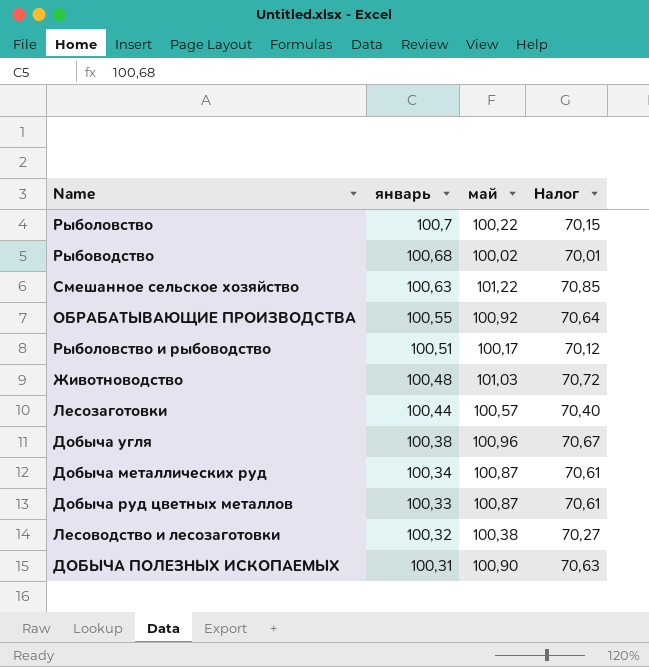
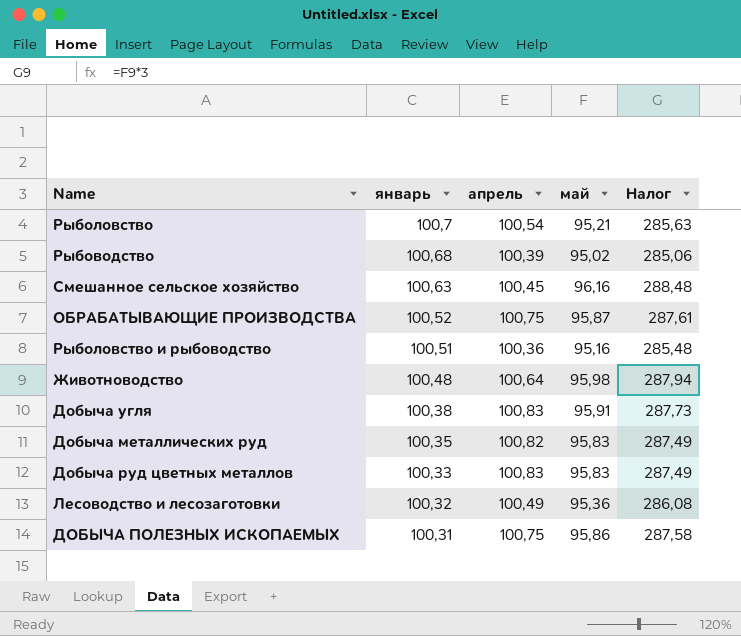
column апрель | position: none -> 3
column Налог | formula: [май] * 0,7 -> [май] * 3
row Лесозаготовки: 100,44 | 100,57 | 70,40 -> none
Рыболовство | май: 100,22 -> 95,21
Рыбоводство | май: 100,02 -> 95,02
Смешанное сельское хозяйство | май: 101,22 -> 96,16
ОБРАБАТЫВАЮЩИЕ ПРОИЗВОДСТВА | январь: 100,55 -> 100,52
ОБРАБАТЫВАЮЩИЕ ПРОИЗВОДСТВА | май: 100,92 -> 95,87
Рыболовство и рыбоводство | май: 100,17 -> 95,16
Животноводство | май: 101,03 -> 95,98
Добыча угля | май: 100,96 -> 95,91
Добыча металлических руд | январь: 100,34 -> 100,35
Добыча металлических руд | май: 100,87 -> 95,83
Добыча руд цветных металлов | май: 100,87 -> 95,83
Лесоводство и лесозаготовки | май: 100,38 -> 95,36
ДОБЫЧА ПОЛЕЗНЫХ ИСКОПАЕМЫХ | май: 100,90 -> 95,86

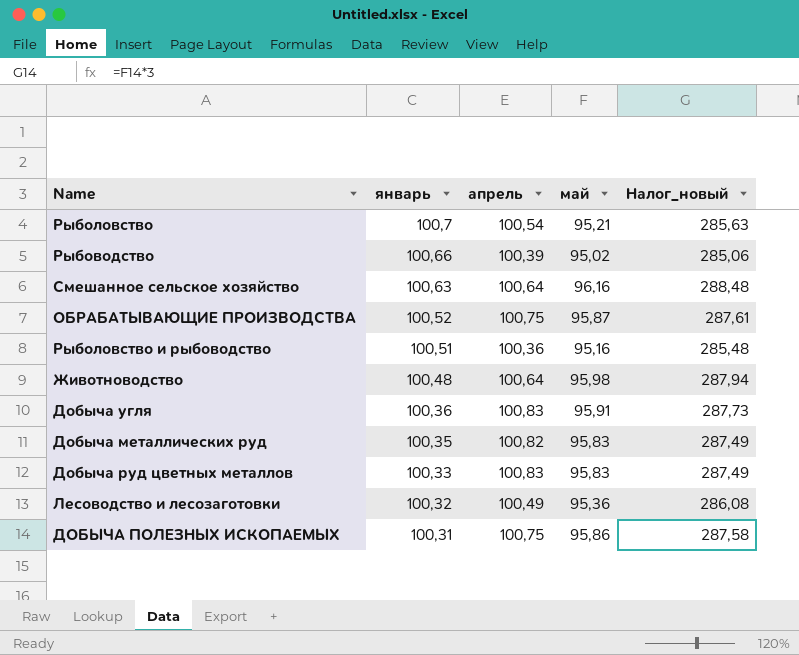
column name: Налог -> Налог_новый
Рыбоводство | январь: 100,68 -> 100,66
Смешанное сельское хозяйство | апрель: 100,45 -> 100,64
Добыча угля | январь: 100,38 -> 100,36

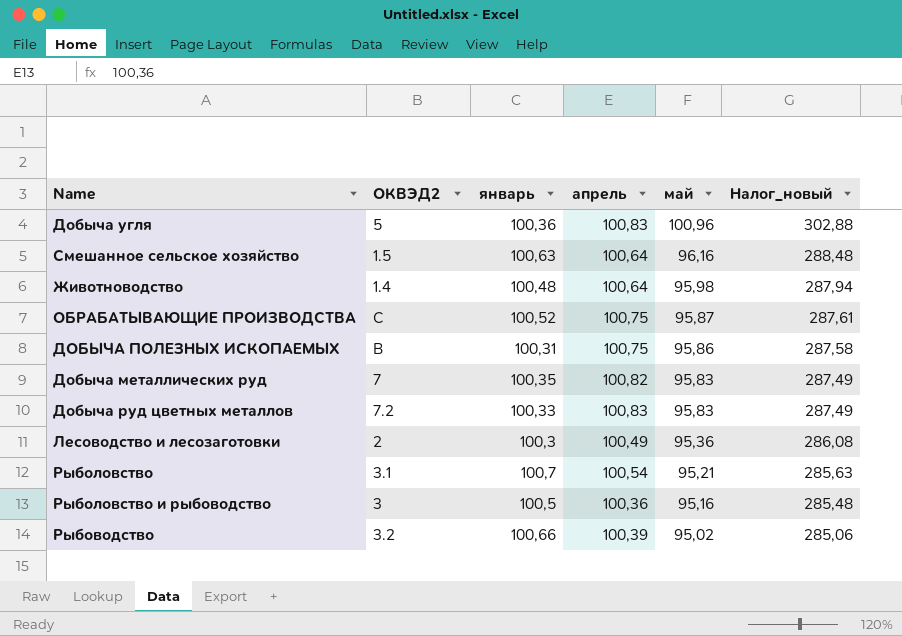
row order: январь descending -> май descending
column ОКВЭД2 | position: none -> 2
Добыча угля | май: 95,91 -> 100,96
Добыча угля | Налог_новый: 287,73 -> 302,88
Лесоводство и лесозаготовки | январь: 100,32 -> 100,3
Рыболовство и рыбоводство | январь: 100,51 -> 100,5

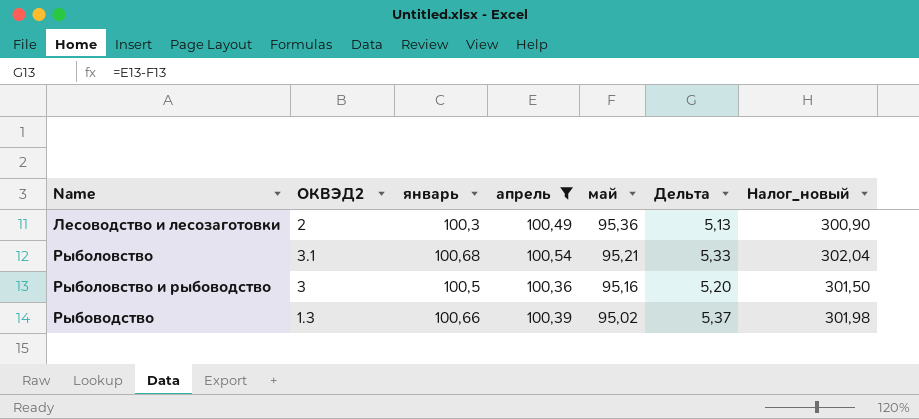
filter: none -> апрель <= 100,54
column Дельта | formula: none -> [апрель] - [май]
column Налог_новый | formula: [май] * 3 -> [январь] * 3
Рыболовство | январь: 100,7 -> 100,68
Рыбоводство | ОКВЭД2: 3.2 -> 1.3

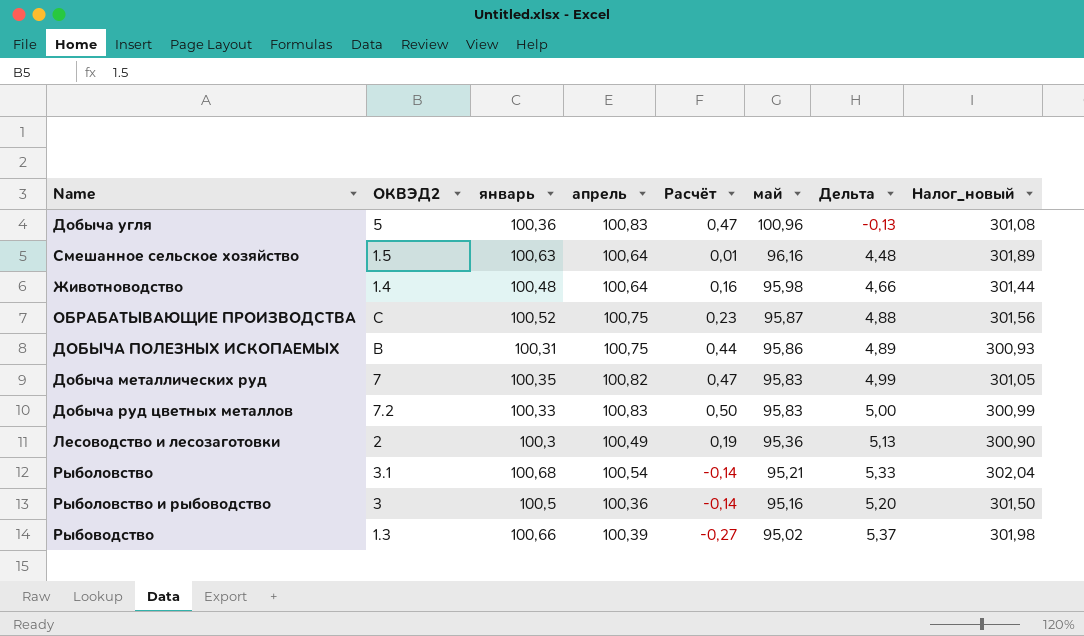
filter: апрель <= 100,54 -> none
column Расчёт | formula: none -> [апрель] - [январь]

